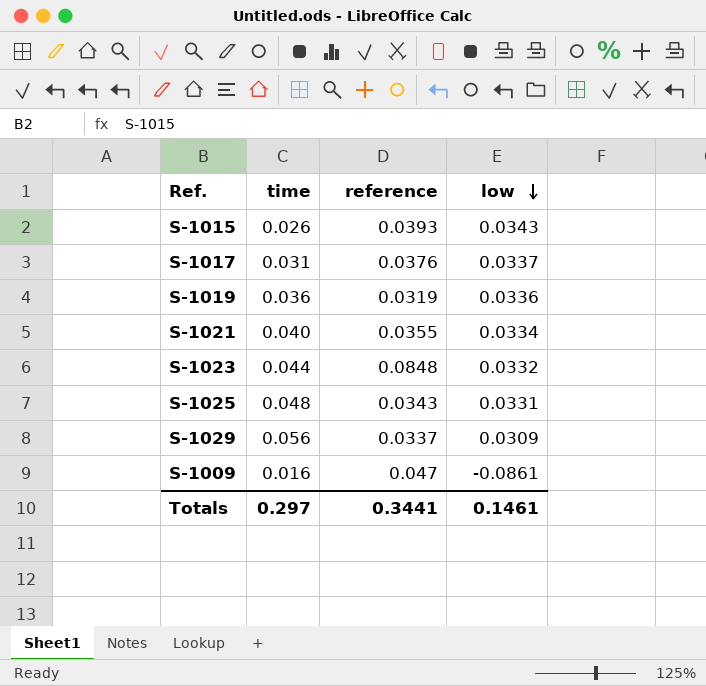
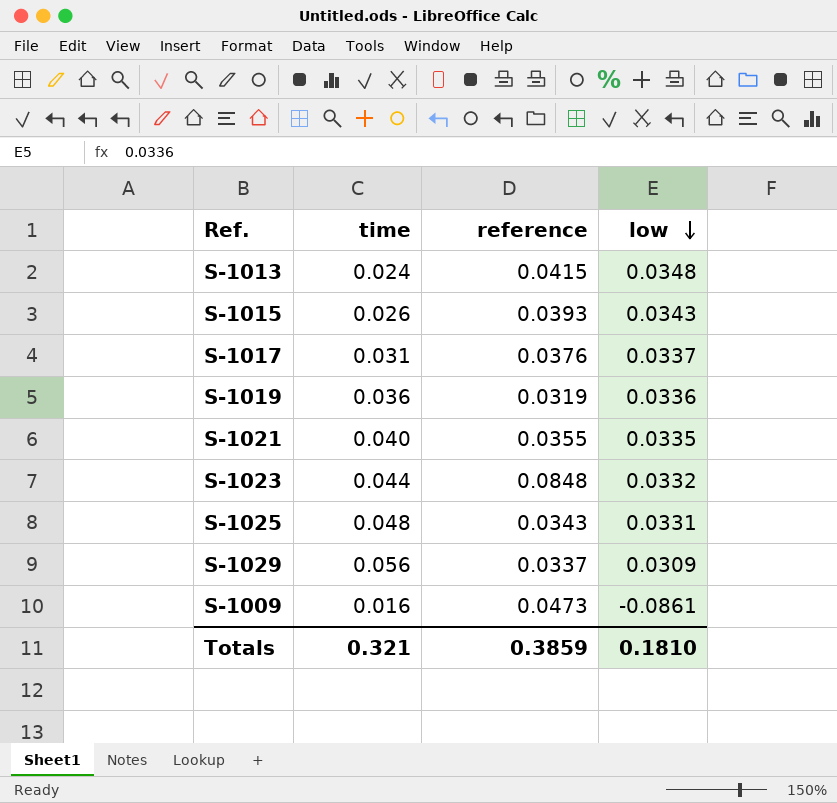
row S-1013: none -> 0.024 | 0.0415 | 0.0348
S-1021 | low: 0.0334 -> 0.0335
S-1009 | reference: 0.047 -> 0.0473
Totals | time: 0.297 -> 0.321
Totals | reference: 0.3441 -> 0.3859
Totals | low: 0.1461 -> 0.1810

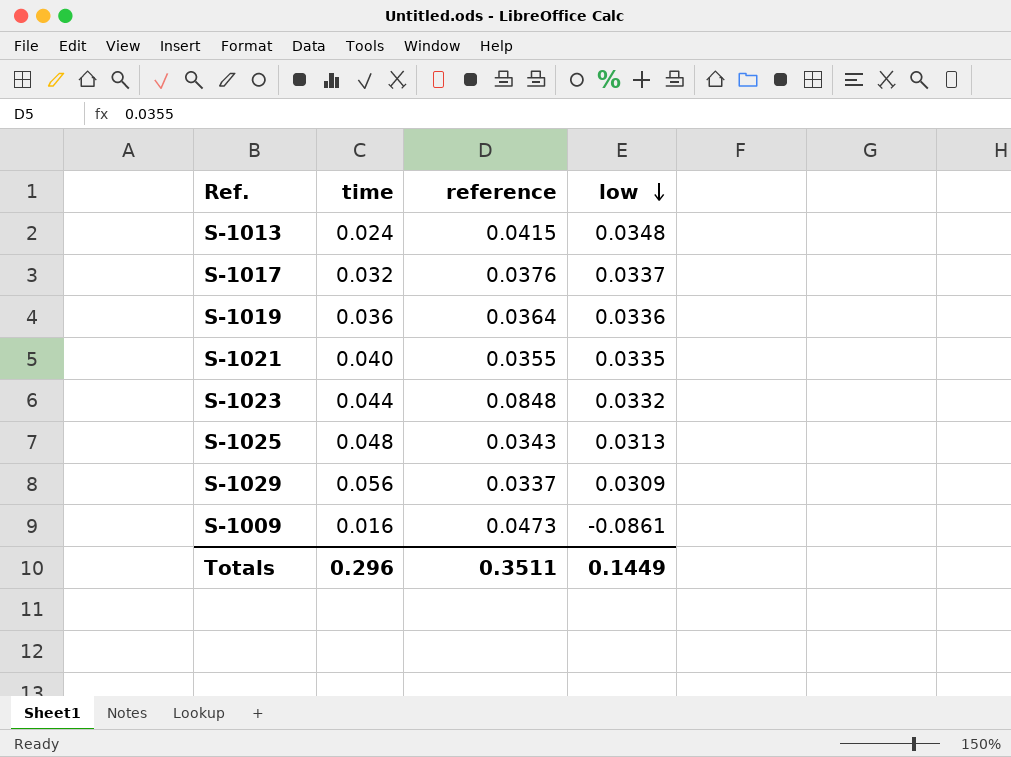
row S-1015: 0.026 | 0.0393 | 0.0343 -> none
S-1017 | time: 0.031 -> 0.032
S-1019 | reference: 0.0319 -> 0.0364
S-1025 | low: 0.0331 -> 0.0313
Totals | time: 0.321 -> 0.296
Totals | reference: 0.3859 -> 0.3511
Totals | low: 0.1810 -> 0.1449

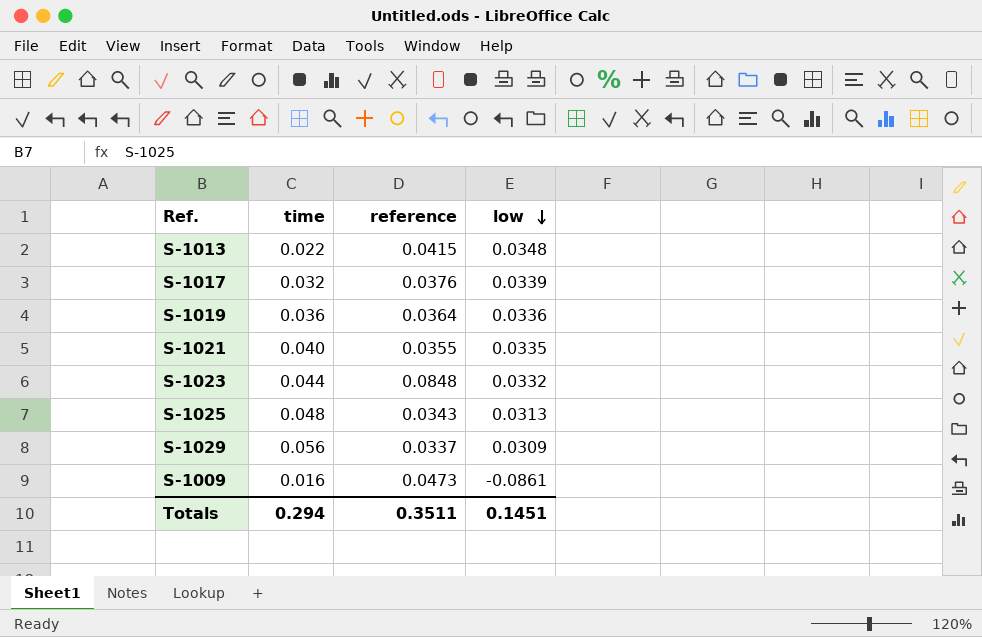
S-1013 | time: 0.024 -> 0.022
S-1017 | low: 0.0337 -> 0.0339
Totals | time: 0.296 -> 0.294
Totals | low: 0.1449 -> 0.1451

